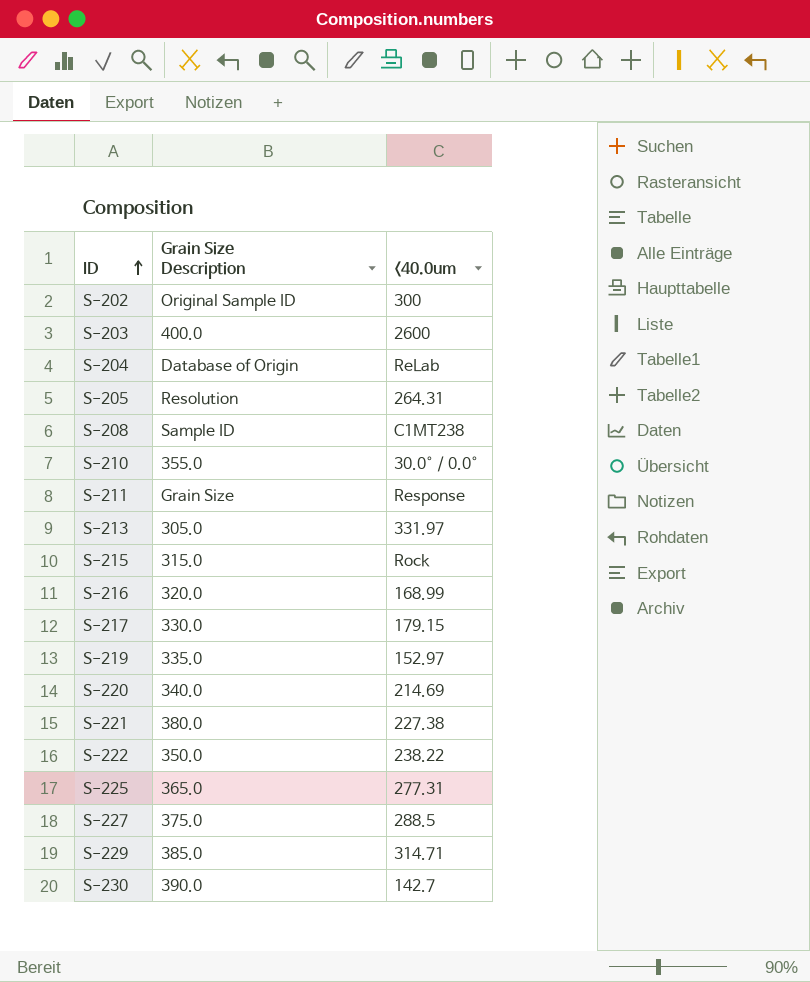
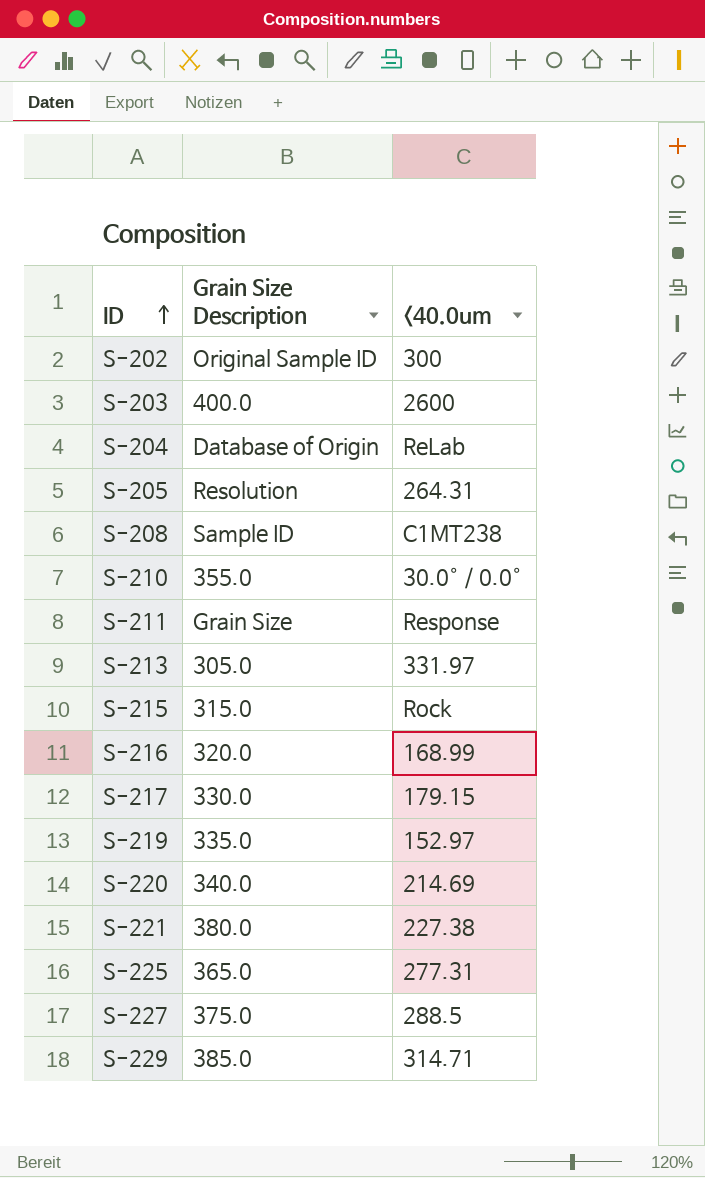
row S-222: 350.0 | 238.22 -> none
row S-230: 390.0 | 142.7 -> none

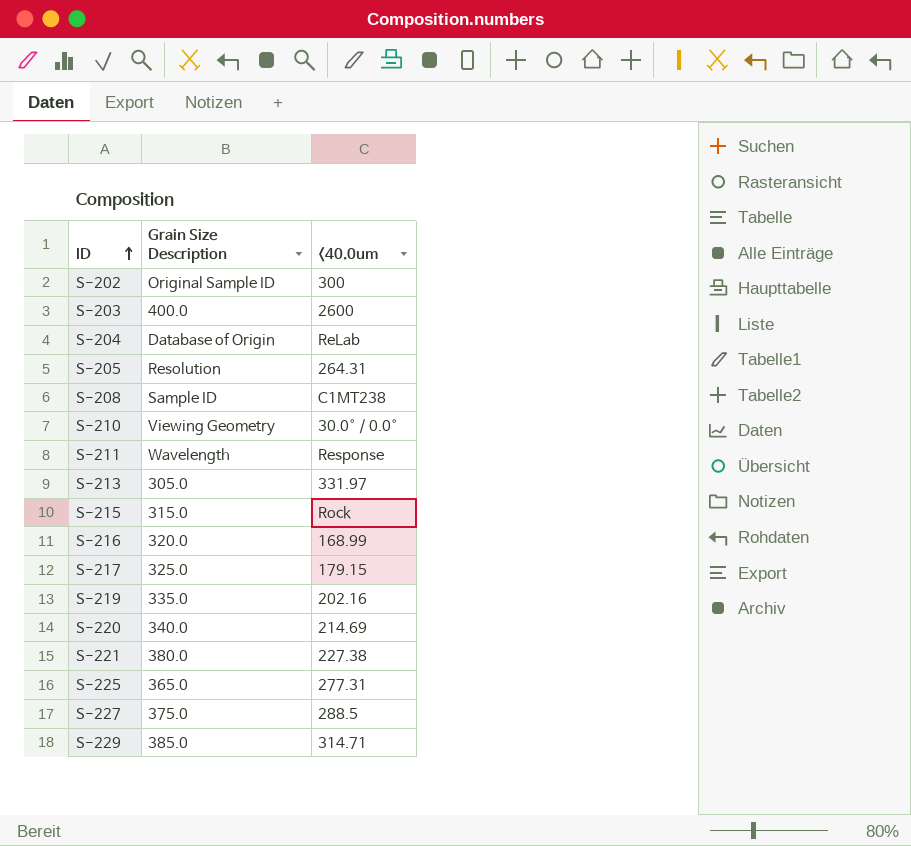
S-210 | Grain Size Description: 355.0 -> Viewing Geometry
S-211 | Grain Size Description: Grain Size -> Wavelength
S-217 | Grain Size Description: 330.0 -> 325.0
S-219 | <40.0um: 152.97 -> 202.16

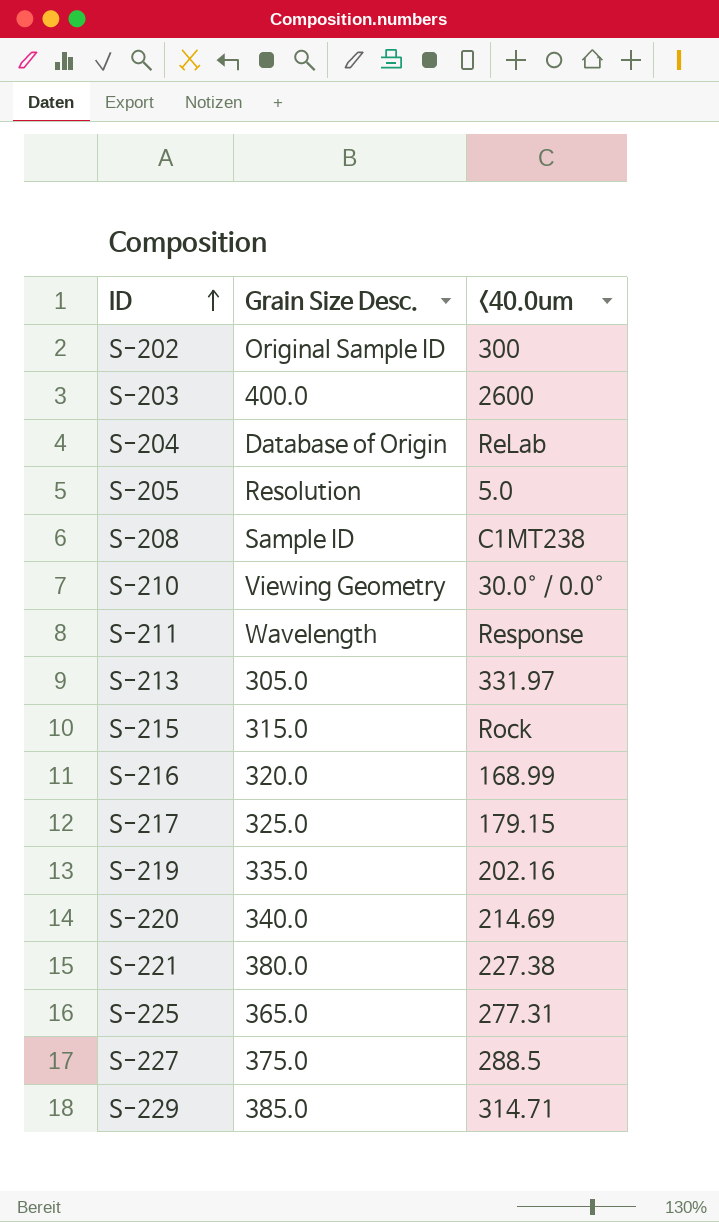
column name: Grain Size Description -> Grain Size Desc.
S-205 | <40.0um: 264.31 -> 5.0

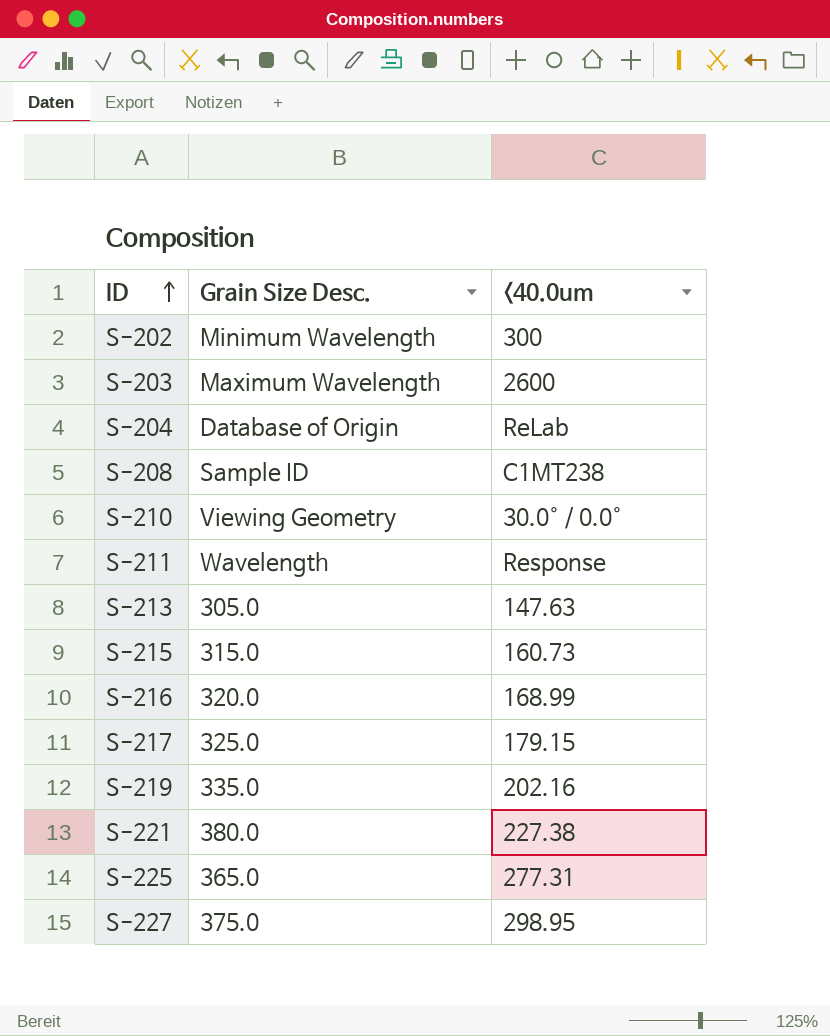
row S-205: Resolution | 5.0 -> none
row S-220: 340.0 | 214.69 -> none
row S-229: 385.0 | 314.71 -> none
S-202 | Grain Size Desc.: Original Sample ID -> Minimum Wavelength
S-203 | Grain Size Desc.: 400.0 -> Maximum Wavelength
S-213 | <40.0um: 331.97 -> 147.63
S-215 | <40.0um: Rock -> 160.73
S-227 | <40.0um: 288.5 -> 298.95

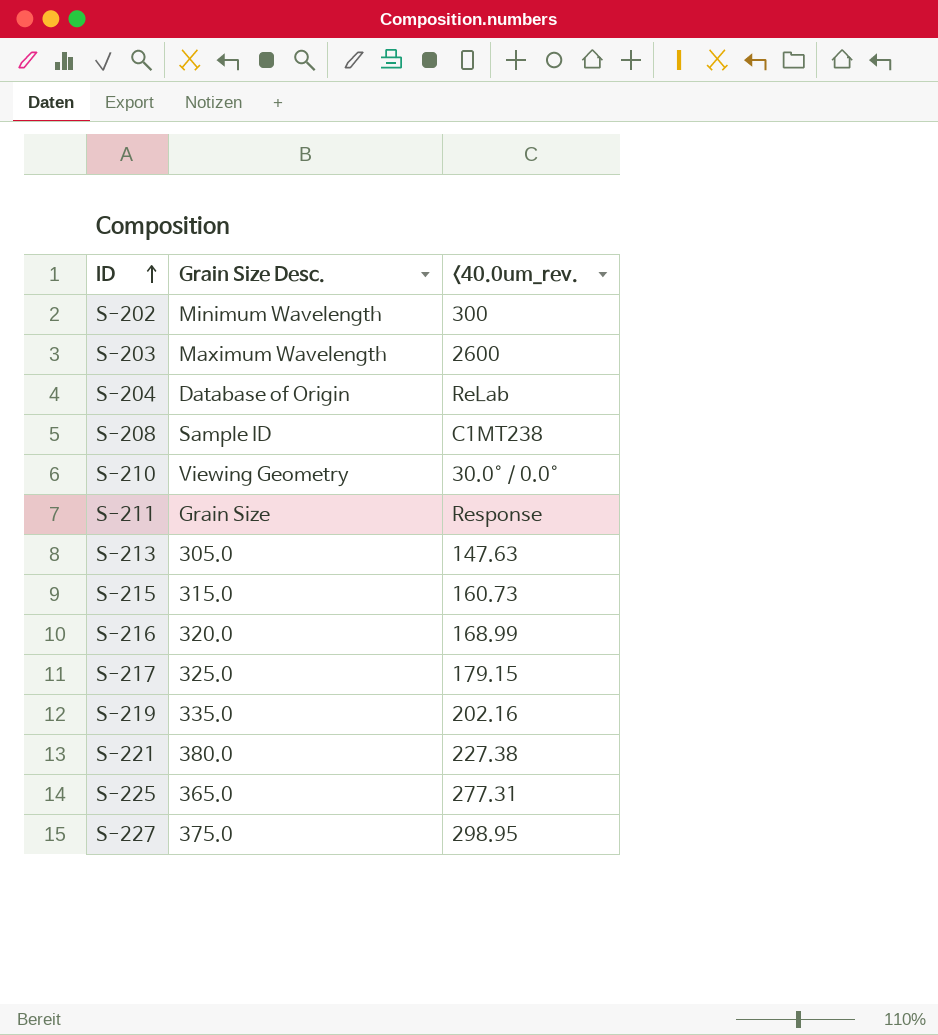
column name: <40.0um -> <40.0um_rev.
S-211 | Grain Size Desc.: Wavelength -> Grain Size

